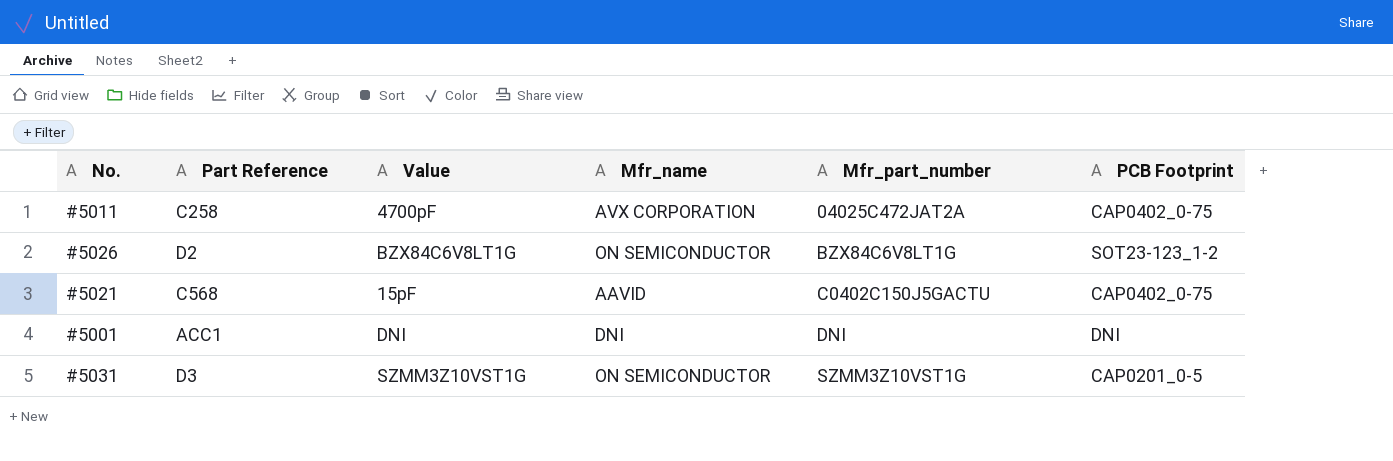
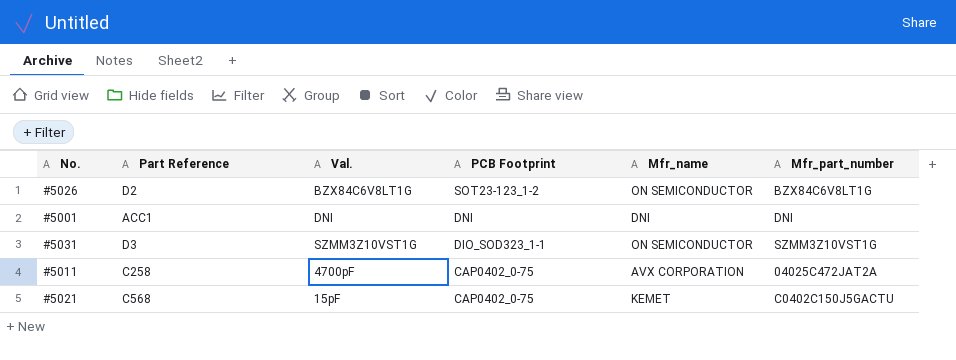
row order: Mfr_part_number ascending -> PCB Footprint descending
column name: Value -> Val.
column PCB Footprint | position: 6 -> 4
#5031 | PCB Footprint: CAP0201_0-5 -> DIO_SOD323_1-1
#5021 | Mfr_name: AAVID -> KEMET

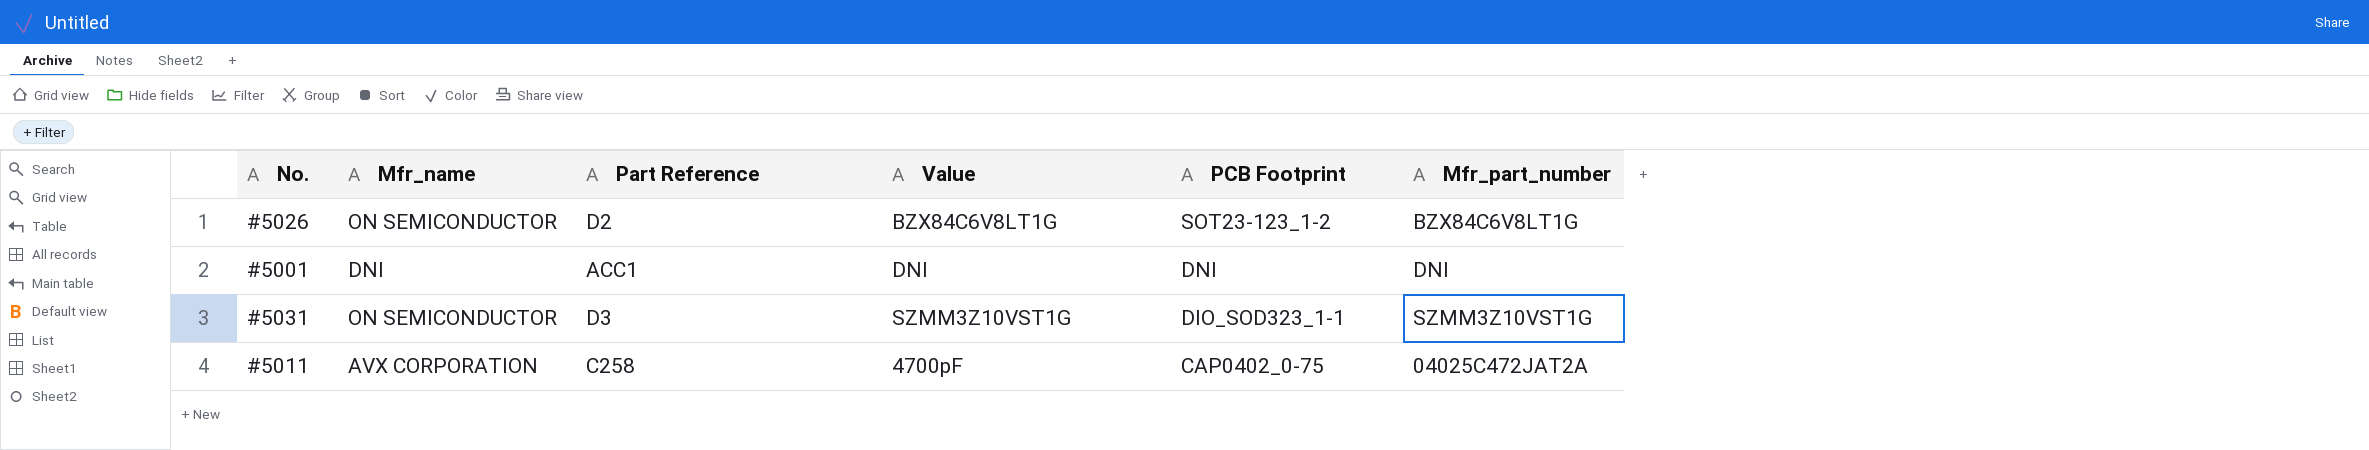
column Mfr_name | position: 5 -> 2
column name: Val. -> Value
row #5021: C568 | 15pF | CAP0402_0-75 | KEMET | C0402C150J5GACTU -> none

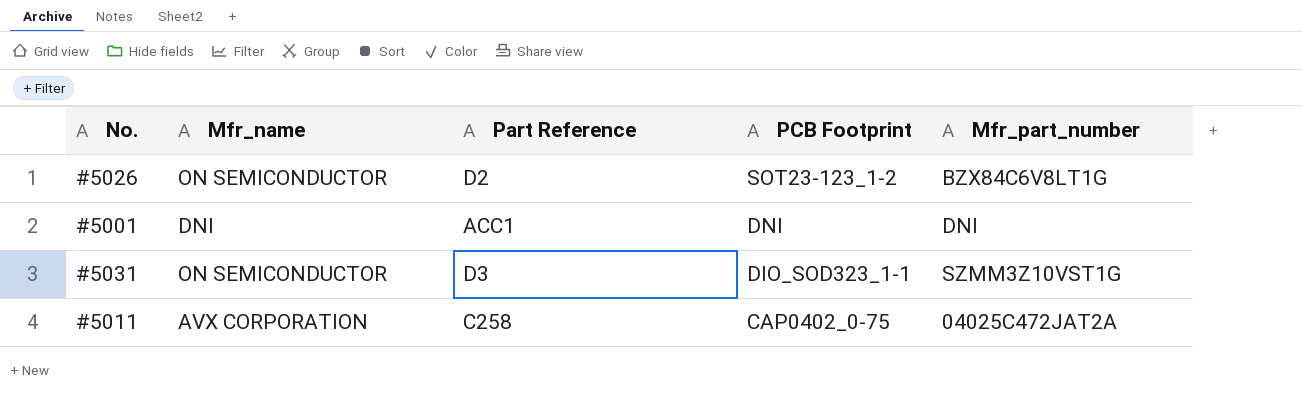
column Value | position: 4 -> none

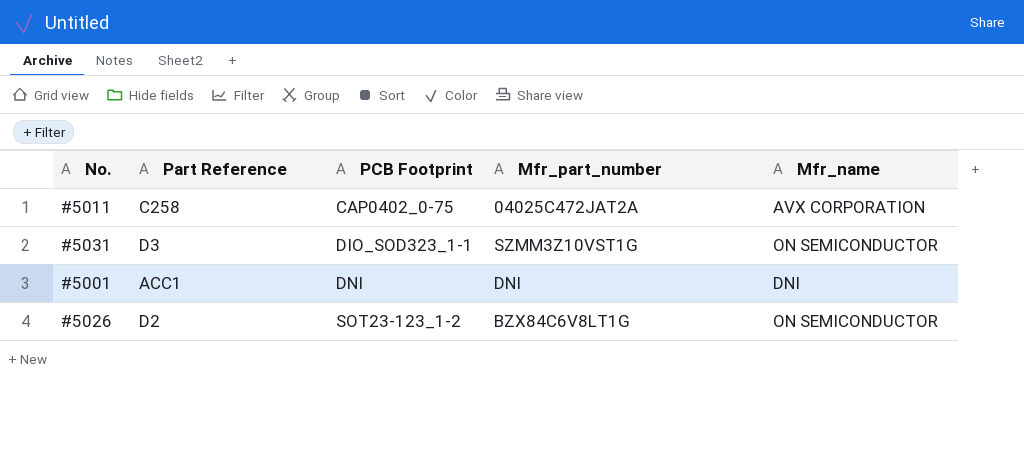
row order: PCB Footprint descending -> PCB Footprint ascending
column Mfr_name | position: 2 -> 5

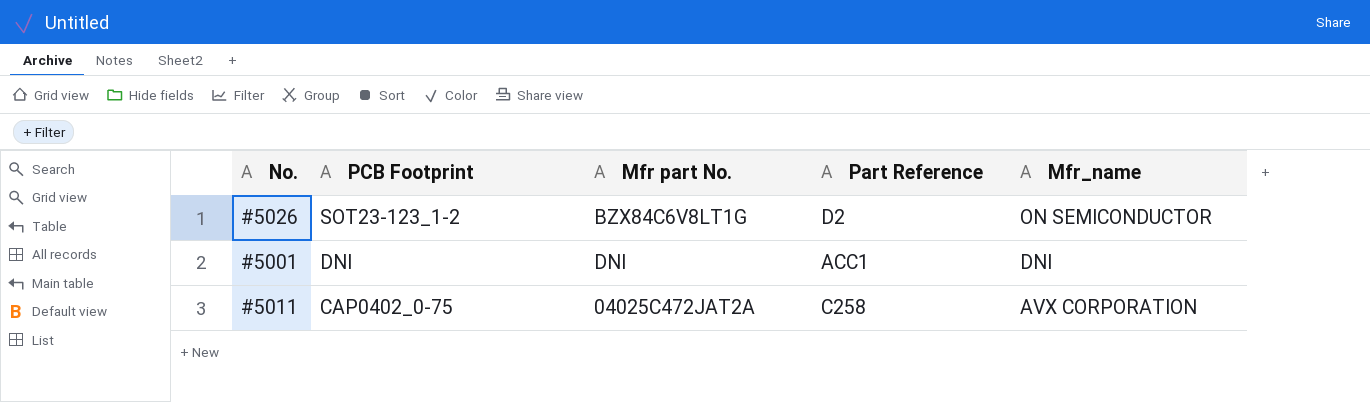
row order: PCB Footprint ascending -> PCB Footprint descending
column name: Mfr_part_number -> Mfr part No.
column Part Reference | position: 2 -> 4
row #5031: D3 | DIO_SOD323_1-1 | SZMM3Z10VST1G | ON SEMICONDUCTOR -> none

